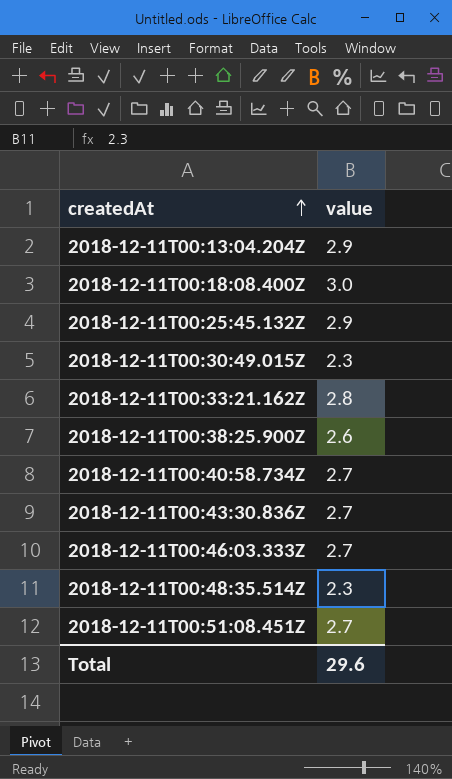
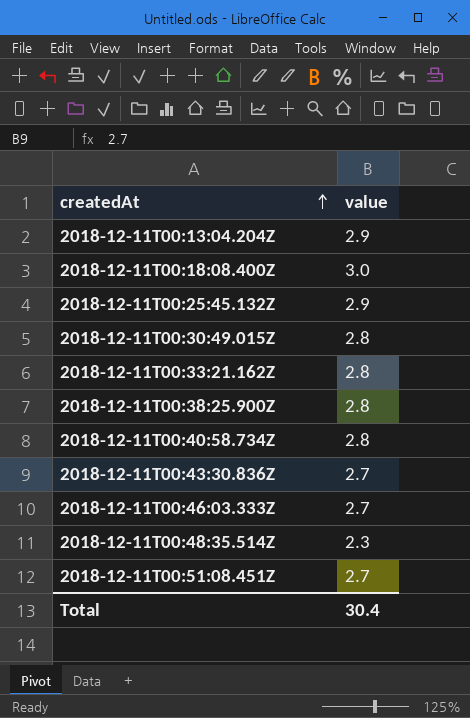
2018-12-11T00:30:49.015Z | value: 2.3 -> 2.8
2018-12-11T00:38:25.900Z | value: 2.6 -> 2.8
2018-12-11T00:40:58.734Z | value: 2.7 -> 2.8
Total | value: 29.6 -> 30.4

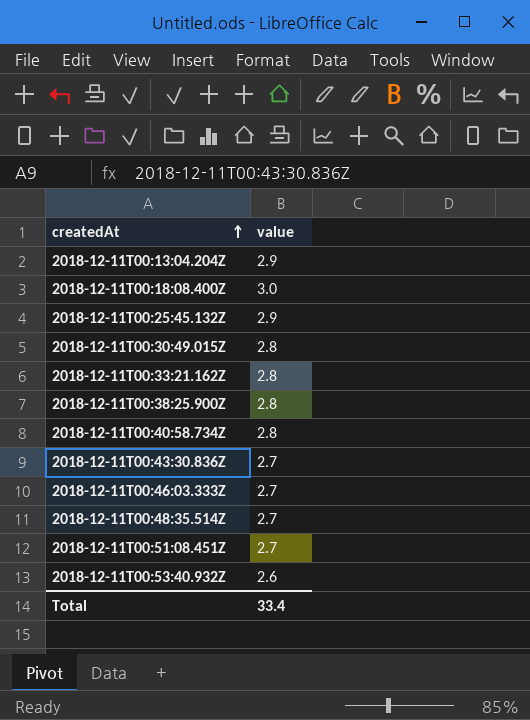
2018-12-11T00:48:35.514Z | value: 2.3 -> 2.7
row 2018-12-11T00:53:40.932Z: none -> 2.6
Total | value: 30.4 -> 33.4

